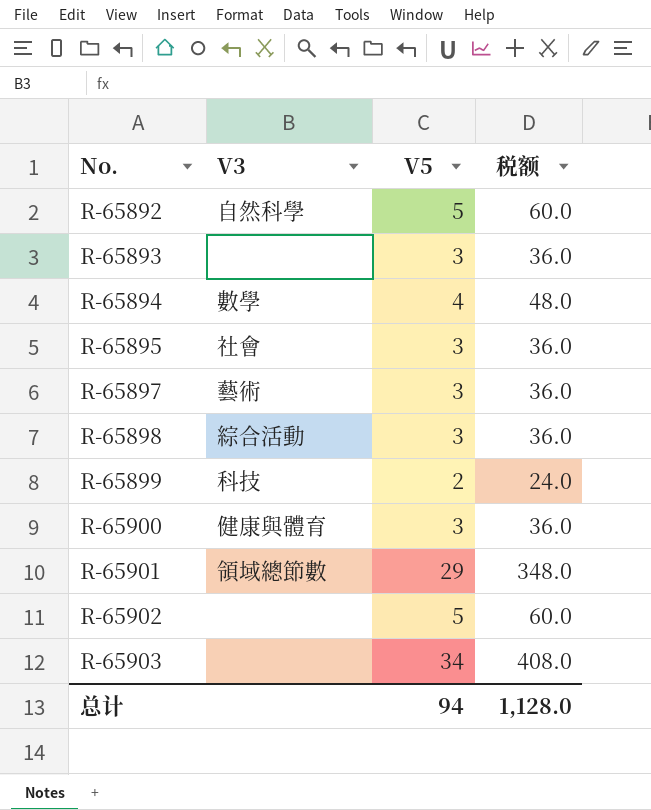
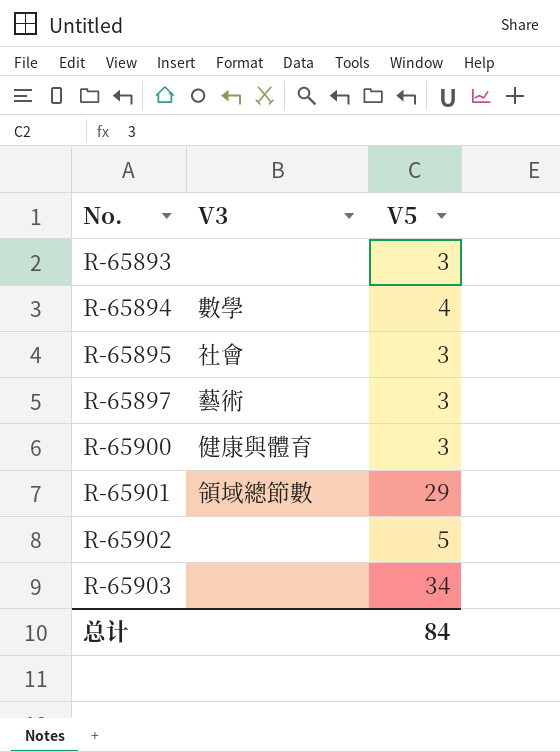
column 税额 | formula: [V5] * 12 -> none
row R-65892: 自然科學 | 5 | 60.0 -> none
row R-65898: 綜合活動 | 3 | 36.0 -> none
row R-65899: 科技 | 2 | 24.0 -> none
总计 | V5: 94 -> 84

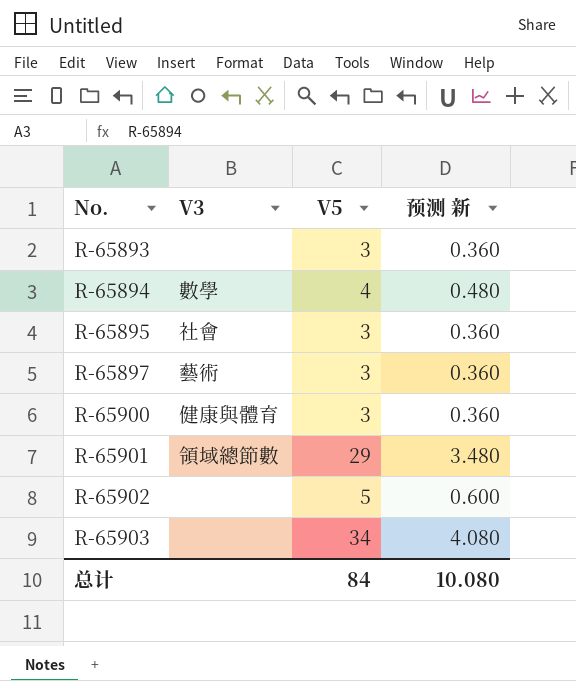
column 预测 新 | formula: none -> [V5] * 0.12

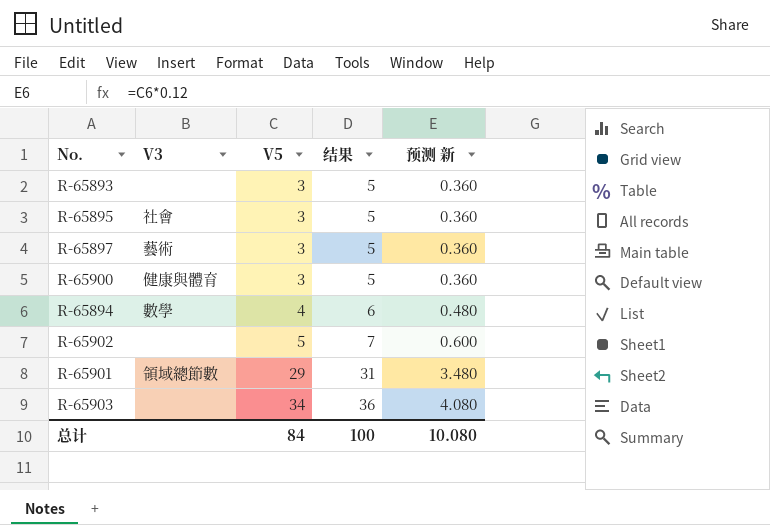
row order: No. ascending -> V5 ascending
column 结果 | formula: none -> [V5] + 2

